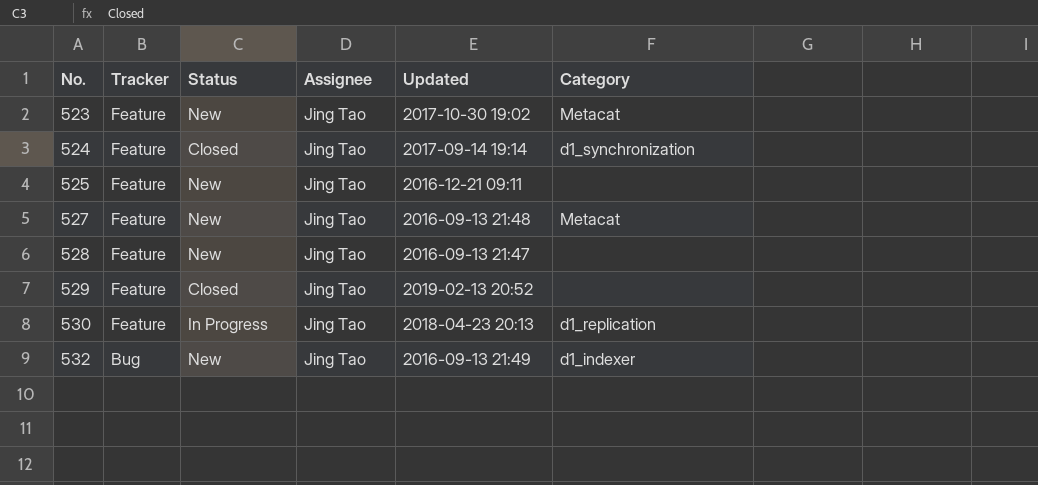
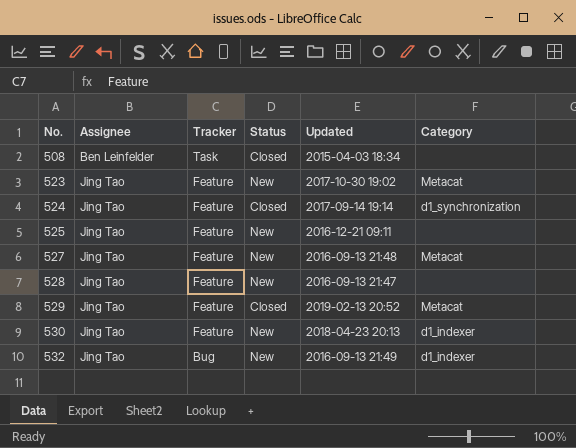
column Assignee | position: 4 -> 2
row 508: none -> Ben Leinfelder | Task | Closed | 2015-04-03 18:34 | none
529 | Category: none -> Metacat
530 | Status: In Progress -> New
530 | Category: d1_replication -> d1_indexer

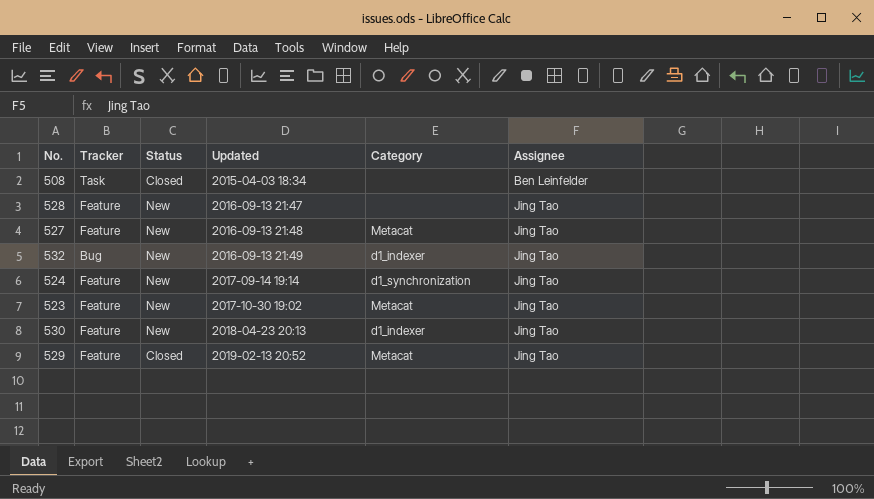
row order: No. ascending -> Updated ascending
column Assignee | position: 2 -> 6
row 525: Jing Tao | Feature | New | 2016-12-21 09:11 | none -> none
524 | Status: Closed -> New

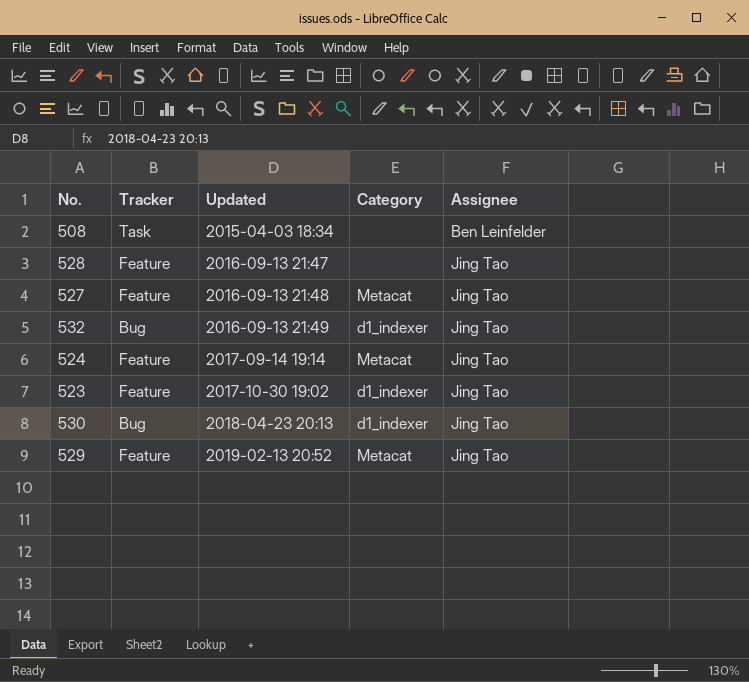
column Status | position: 3 -> none
524 | Category: d1_synchronization -> Metacat
523 | Category: Metacat -> d1_indexer
530 | Tracker: Feature -> Bug

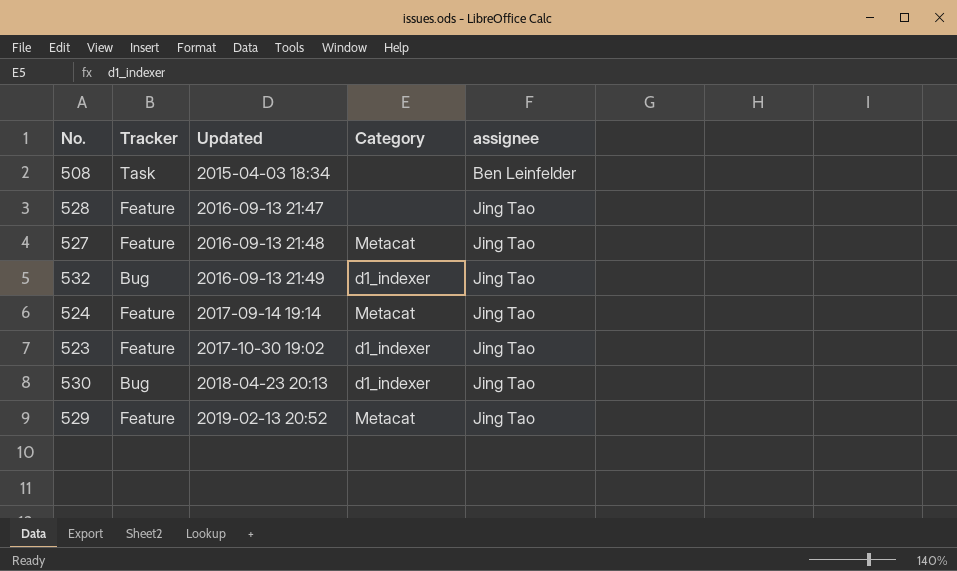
column name: Assignee -> assignee

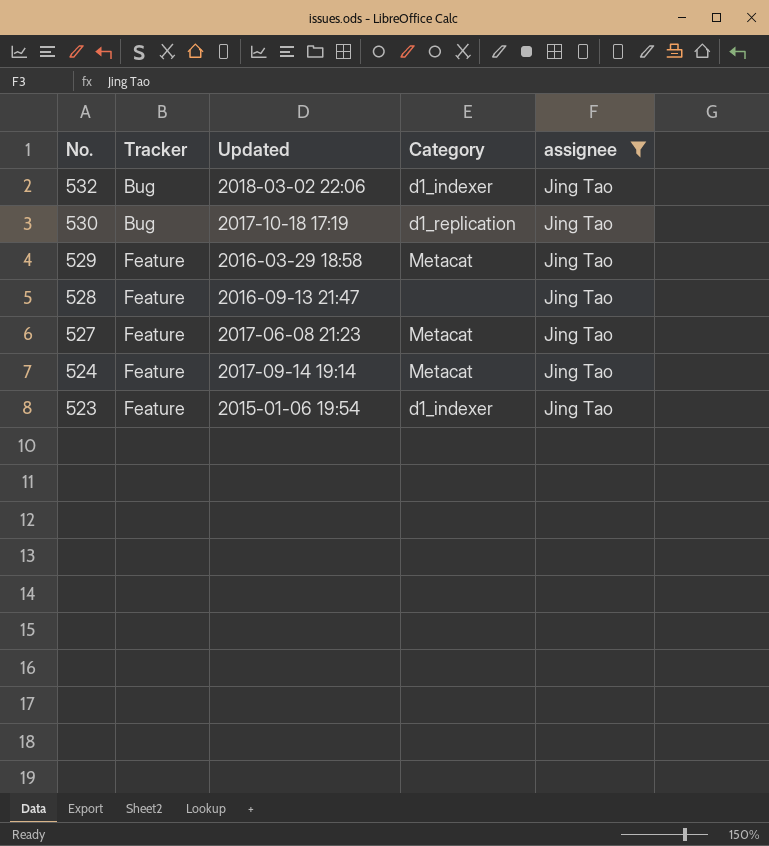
filter: none -> assignee = Jing Tao
row order: Updated ascending -> No. descending
532 | Updated: 2016-09-13 21:49 -> 2018-03-02 22:06
530 | Updated: 2018-04-23 20:13 -> 2017-10-18 17:19
530 | Category: d1_indexer -> d1_replication
529 | Updated: 2019-02-13 20:52 -> 2016-03-29 18:58
527 | Updated: 2016-09-13 21:48 -> 2017-06-08 21:23
523 | Updated: 2017-10-30 19:02 -> 2015-01-06 19:54

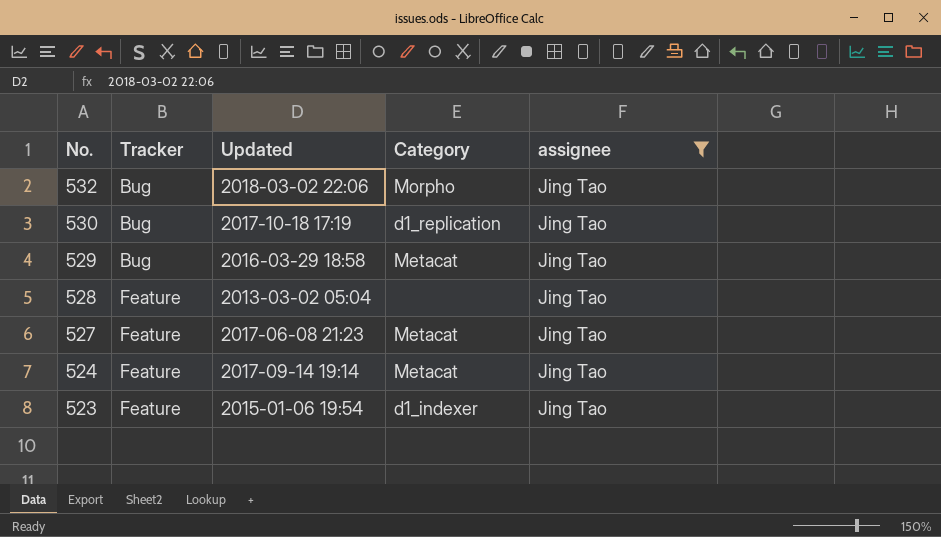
532 | Category: d1_indexer -> Morpho
529 | Tracker: Feature -> Bug
528 | Updated: 2016-09-13 21:47 -> 2013-03-02 05:04

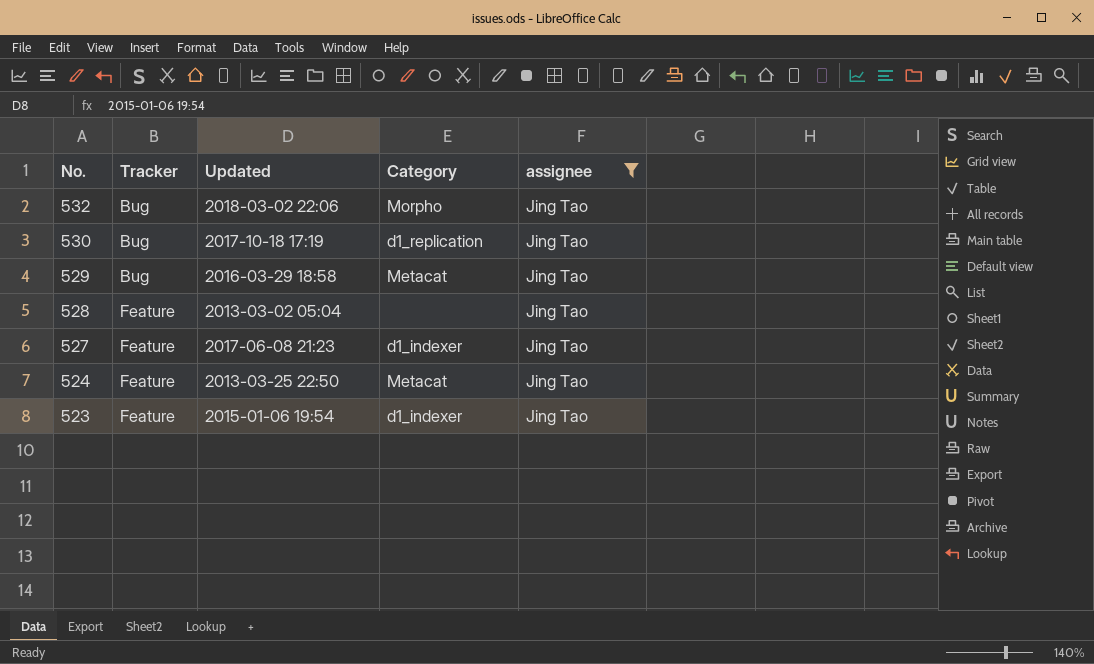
527 | Category: Metacat -> d1_indexer
524 | Updated: 2017-09-14 19:14 -> 2013-03-25 22:50

